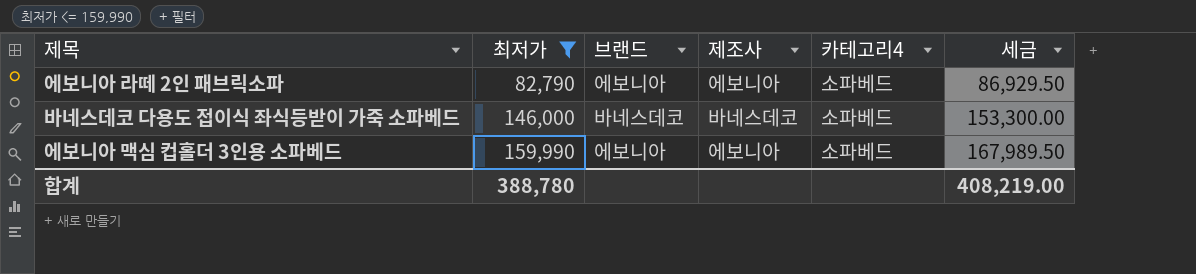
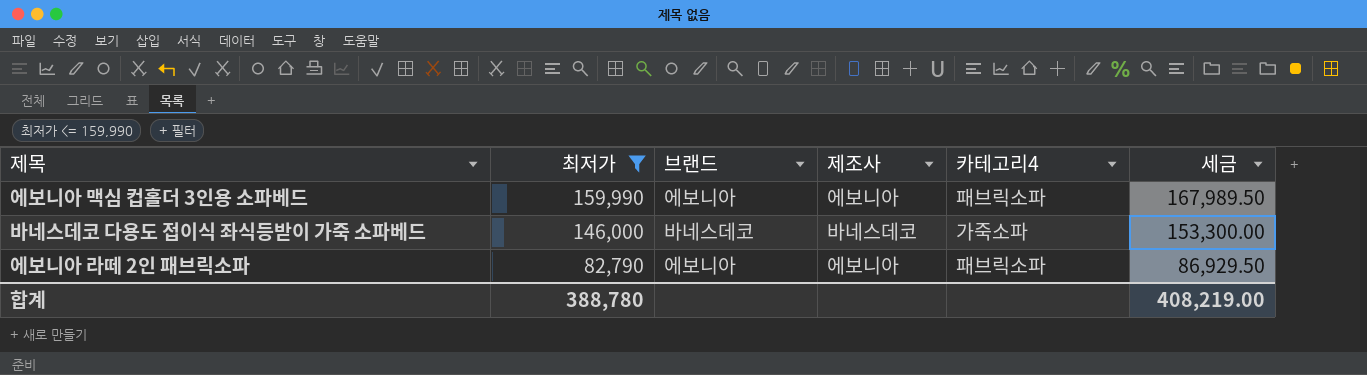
row order: 최저가 ascending -> 최저가 descending
에보니아 맥심 컵홀더 3인용 소파베드 | 카테고리4: 소파베드 -> 패브릭소파
바네스데코 다용도 접이식 좌식등받이 가죽 소파베드 | 카테고리4: 소파베드 -> 가죽소파
에보니아 라떼 2인 패브릭소파 | 카테고리4: 소파베드 -> 패브릭소파

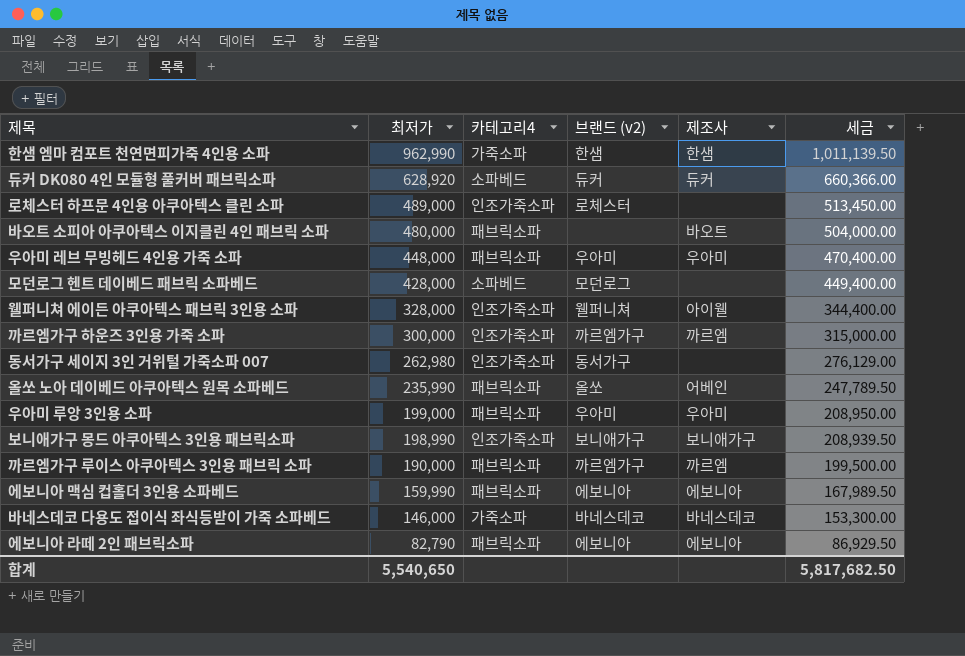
filter: 최저가 <= 159,990 -> none
column 카테고리4 | position: 5 -> 3
column name: 브랜드 -> 브랜드 (v2)
합계 | 최저가: 388,780 -> 5,540,650
합계 | 세금: 408,219.00 -> 5,817,682.50

